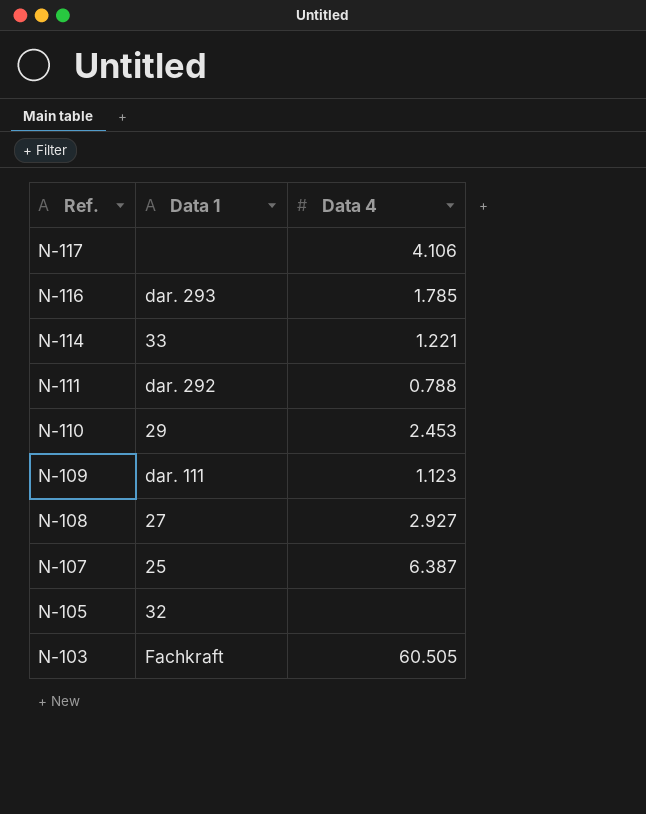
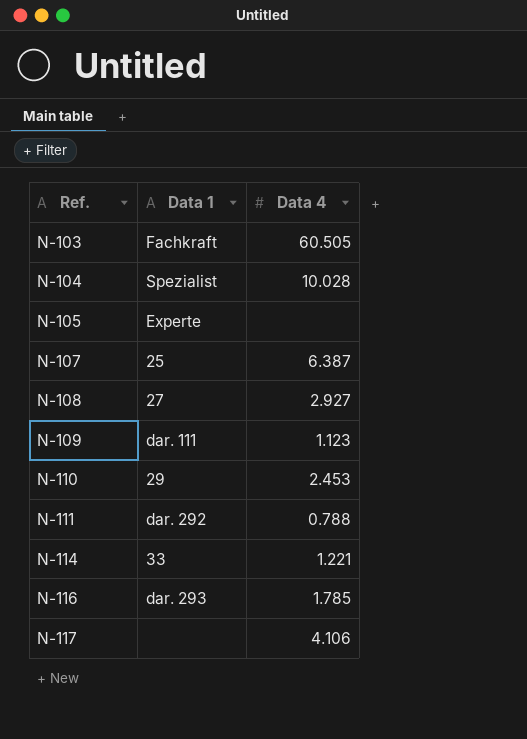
row order: Ref. descending -> Ref. ascending
row N-104: none -> Spezialist | 10.028
N-105 | Data 1: 32 -> Experte

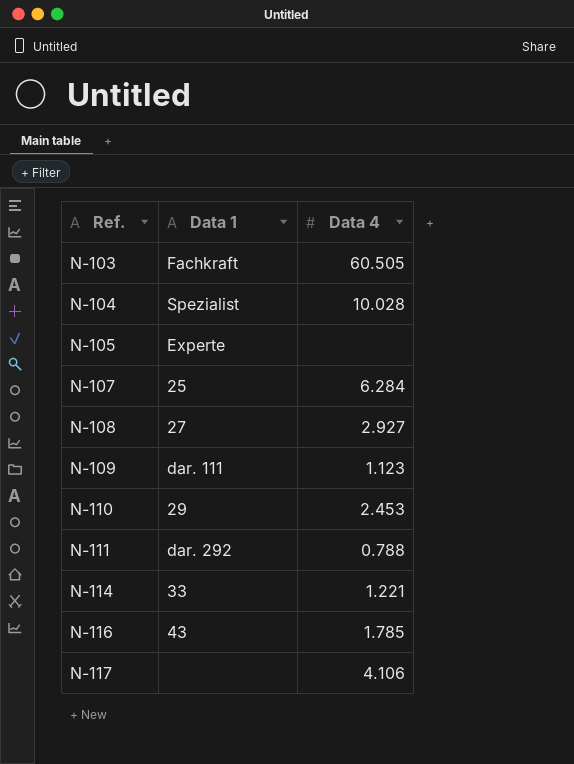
N-107 | Data 4: 6.387 -> 6.284
N-116 | Data 1: dar. 293 -> 43

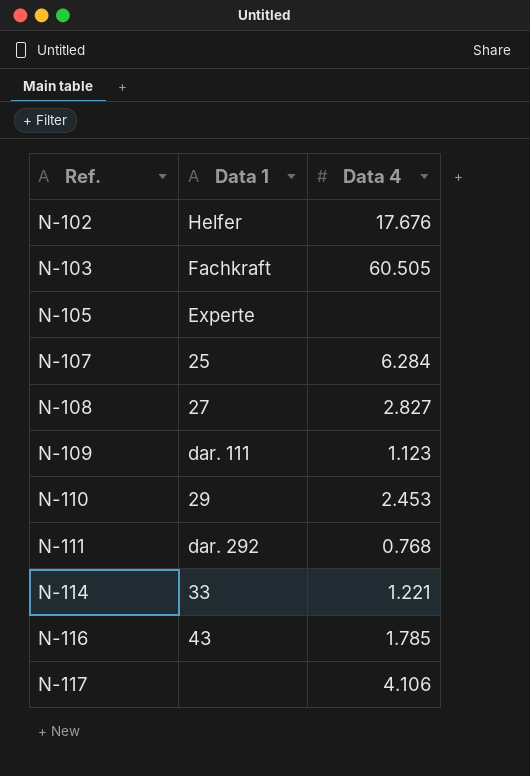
row N-104: Spezialist | 10.028 -> none
row N-102: none -> Helfer | 17.676
N-108 | Data 4: 2.927 -> 2.827
N-111 | Data 4: 0.788 -> 0.768

